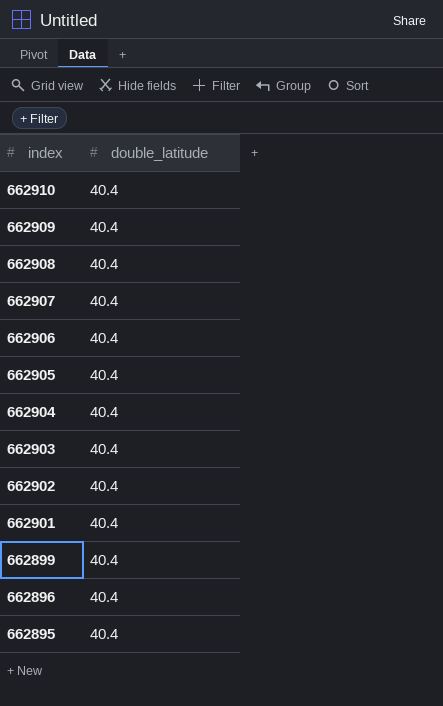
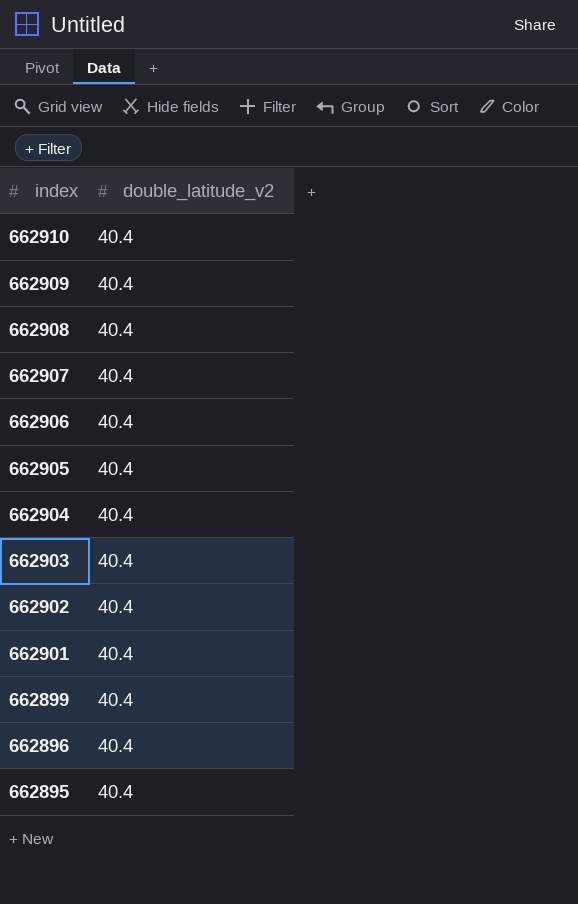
column name: double_latitude -> double_latitude_v2

